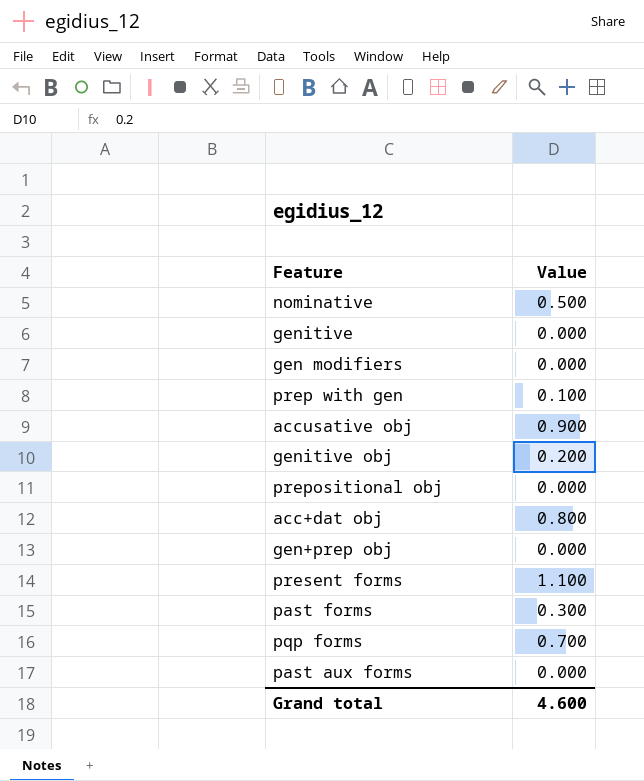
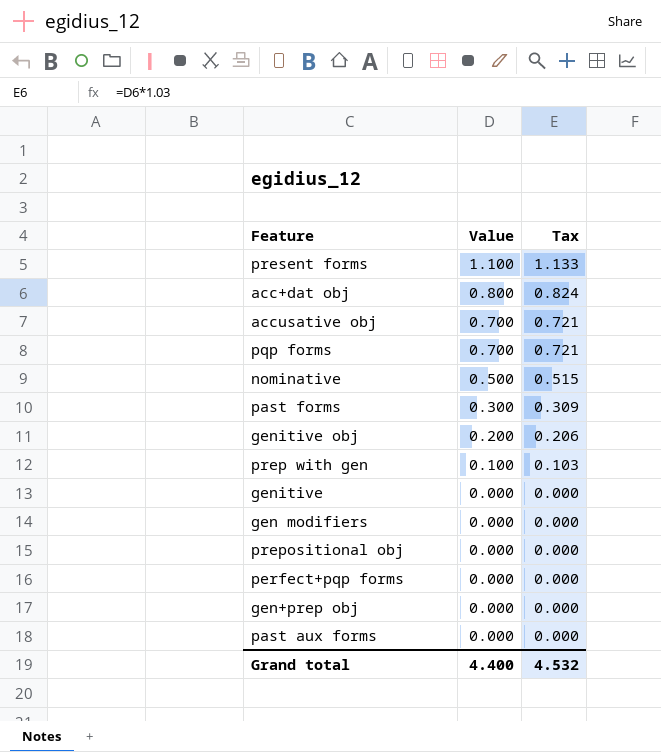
row order: none -> Value descending
column Tax | formula: none -> [Value] * 1.03
accusative obj | Value: 0.900 -> 0.700
row perfect+pqp forms: none -> 0.000 | 0.000
Grand total | Value: 4.600 -> 4.400

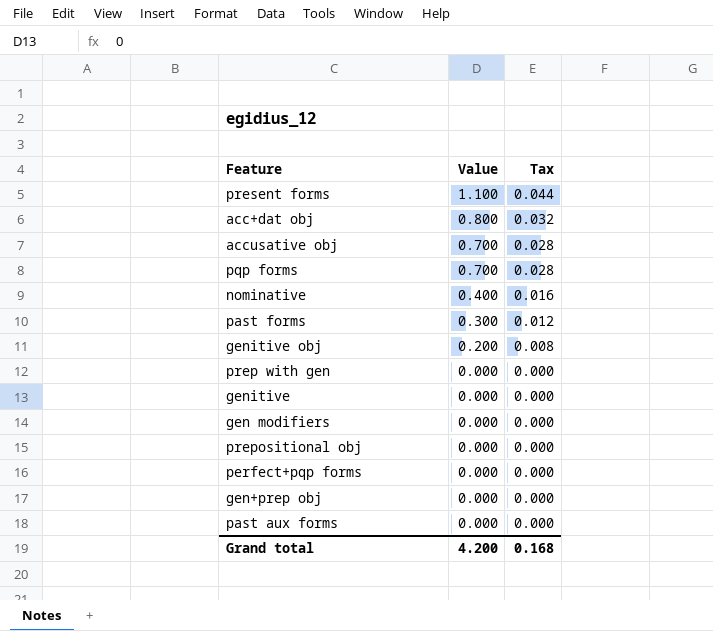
column Tax | formula: [Value] * 1.03 -> [Value] * 0.04
nominative | Value: 0.500 -> 0.400
prep with gen | Value: 0.100 -> 0.000
Grand total | Value: 4.400 -> 4.200
Grand total | Tax: 4.532 -> 0.168

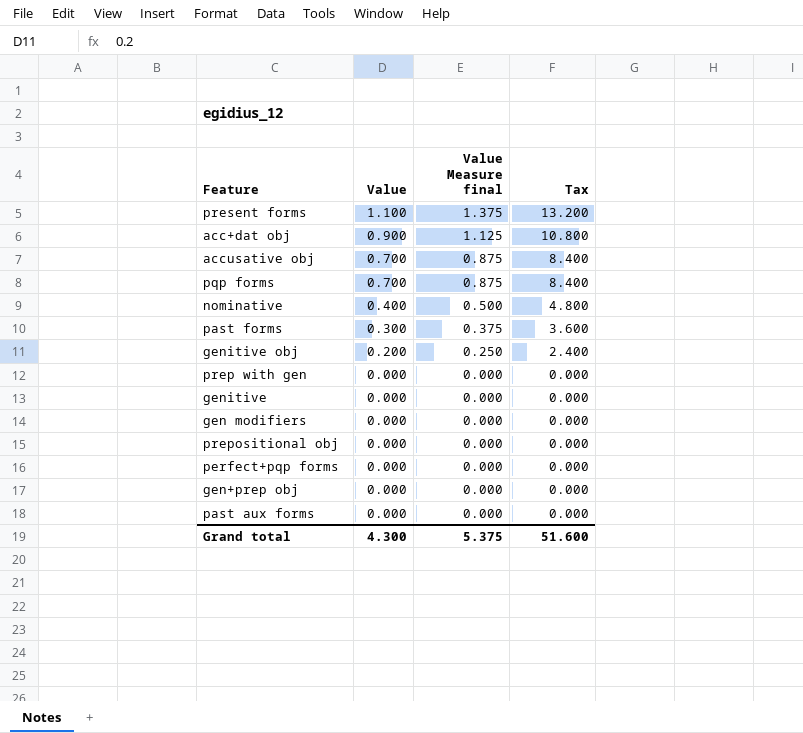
column Value Measure final | formula: none -> [Value] * 1.25
column Tax | formula: [Value] * 0.04 -> [Value] * 12
acc+dat obj | Value: 0.800 -> 0.900
Grand total | Value: 4.200 -> 4.300
Grand total | Tax: 0.168 -> 51.600

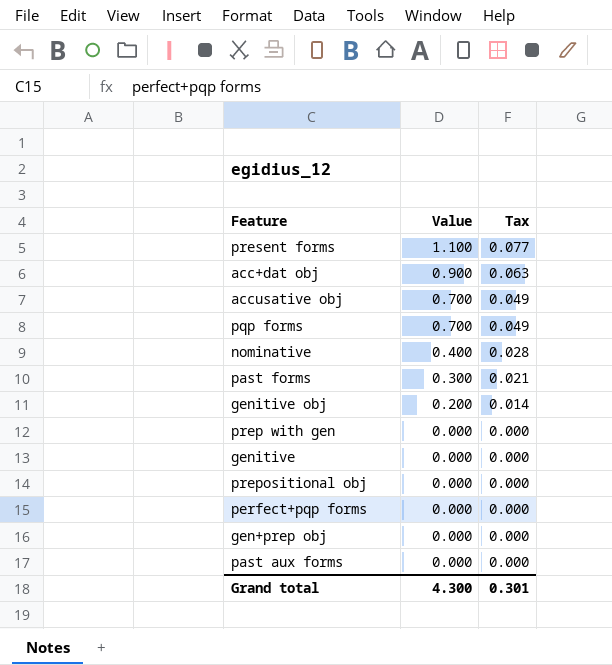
column Value Measure final | formula: [Value] * 1.25 -> none
column Tax | formula: [Value] * 12 -> [Value] * 0.07
row gen modifiers: 0.000 | 0.000 | 0.000 -> none
Grand total | Tax: 51.600 -> 0.301

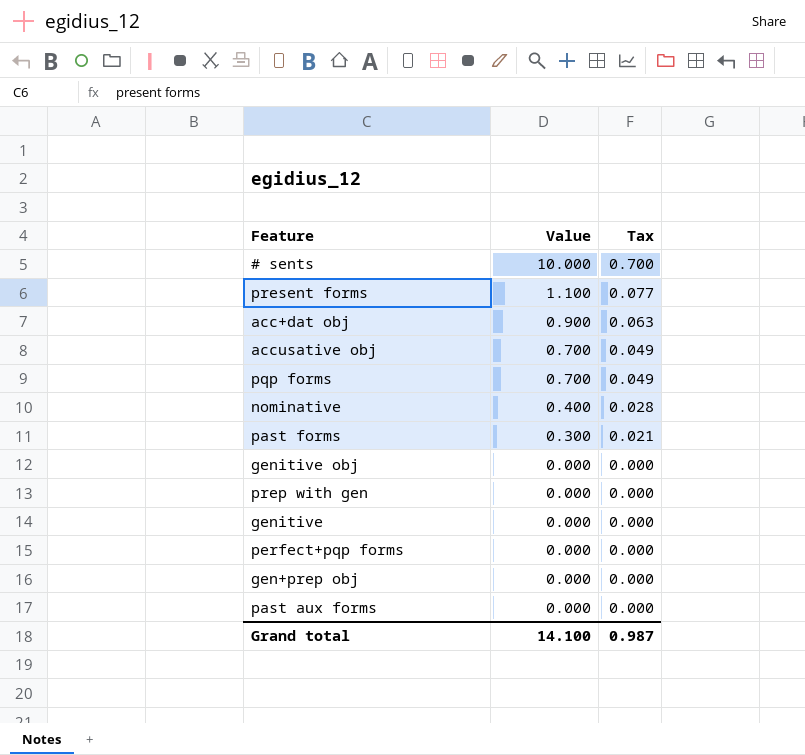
row prepositional obj: 0.000 | 0.000 -> none
row # sents: none -> 10.000 | 0.700
genitive obj | Value: 0.200 -> 0.000
genitive obj | Tax: 0.014 -> 0.000
Grand total | Value: 4.300 -> 14.100
Grand total | Tax: 0.301 -> 0.987

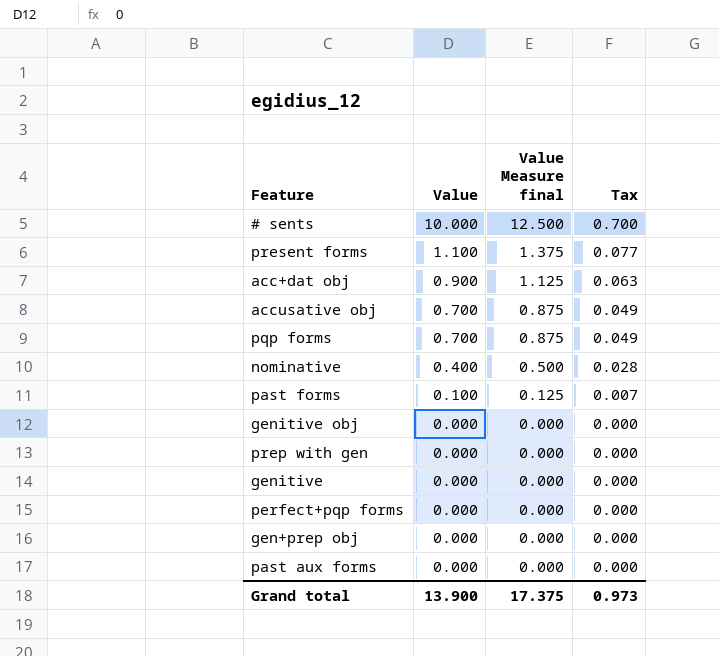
column Value Measure final | formula: none -> [Value] * 1.25
past forms | Value: 0.300 -> 0.100
past forms | Tax: 0.021 -> 0.007
Grand total | Value: 14.100 -> 13.900
Grand total | Tax: 0.987 -> 0.973

